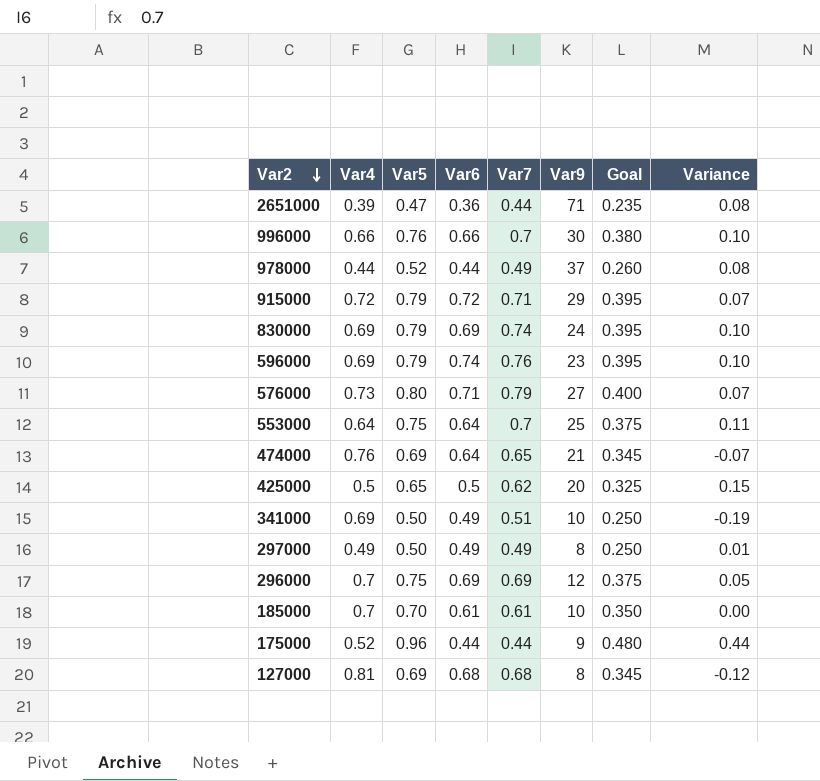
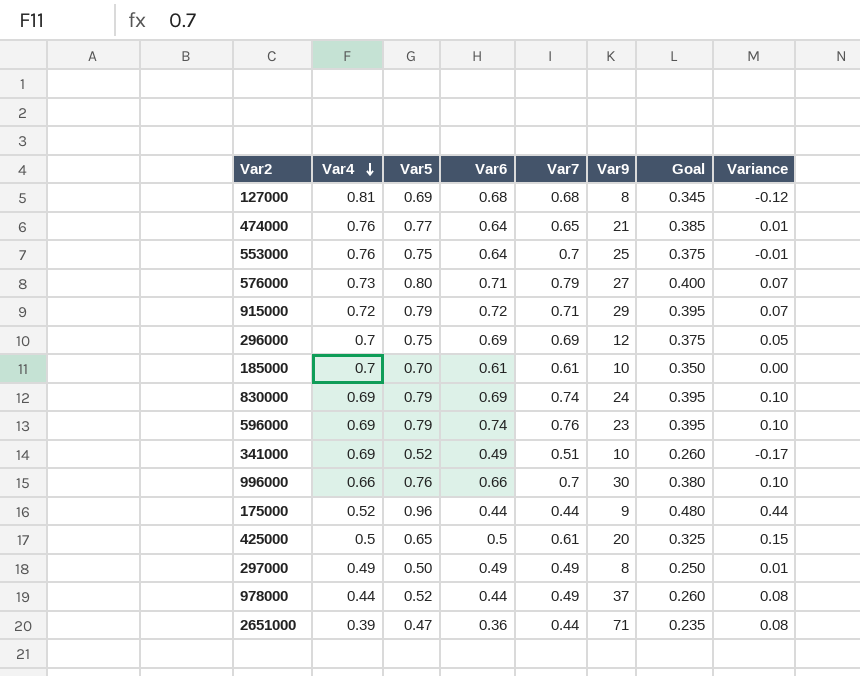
row order: Var2 descending -> Var4 descending
474000 | Var5: 0.69 -> 0.77
474000 | Goal: 0.345 -> 0.385
474000 | Variance: -0.07 -> 0.01
553000 | Var4: 0.64 -> 0.76
553000 | Variance: 0.11 -> -0.01
341000 | Var5: 0.50 -> 0.52
341000 | Goal: 0.250 -> 0.260
341000 | Variance: -0.19 -> -0.17
425000 | Var7: 0.62 -> 0.61

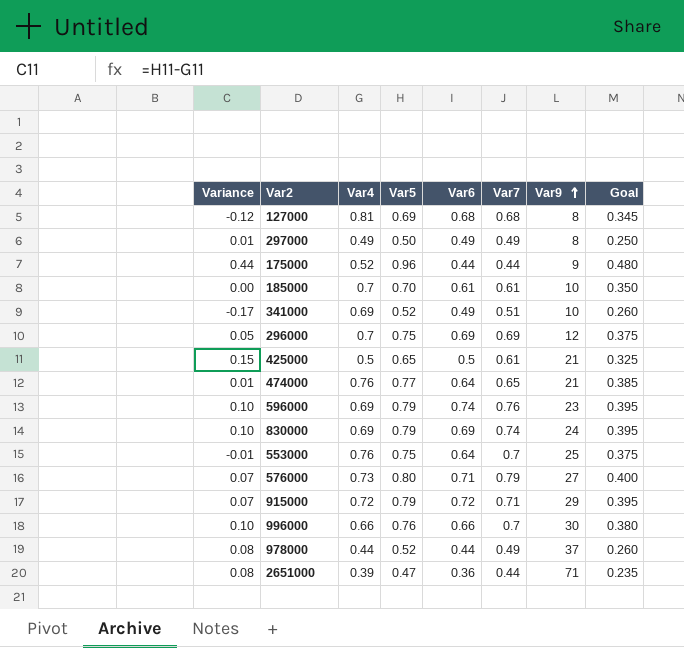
row order: Var4 descending -> Var9 ascending
column Variance | position: 8 -> 1
425000 | Var9: 20 -> 21

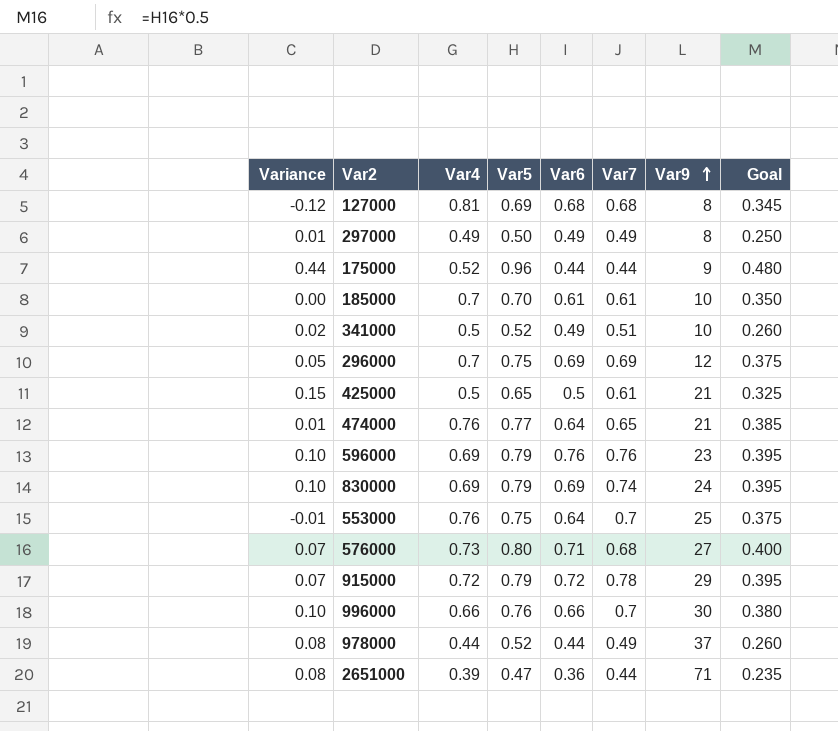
341000 | Variance: -0.17 -> 0.02
341000 | Var4: 0.69 -> 0.5
596000 | Var6: 0.74 -> 0.76
576000 | Var7: 0.79 -> 0.68
915000 | Var7: 0.71 -> 0.78

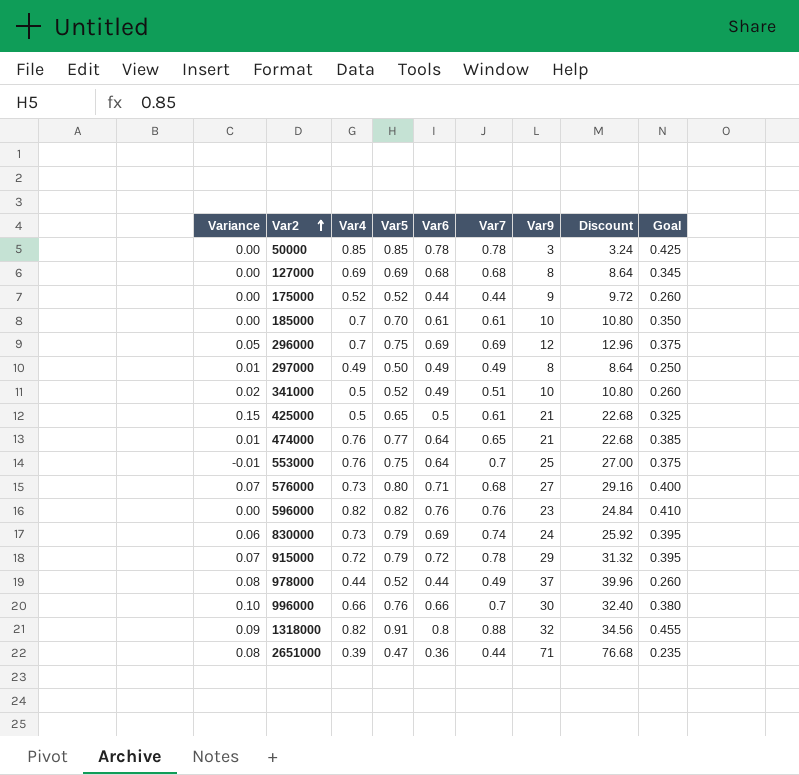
row order: Var9 ascending -> Var2 ascending
column Discount | formula: none -> [Var9] * 1.08
row 50000: none -> 0.00 | 0.85 | 0.85 | 0.78 | 0.78 | 3 | 3.24 | 0.425
127000 | Variance: -0.12 -> 0.00
127000 | Var4: 0.81 -> 0.69
175000 | Variance: 0.44 -> 0.00
175000 | Var5: 0.96 -> 0.52
175000 | Goal: 0.480 -> 0.260
596000 | Variance: 0.10 -> 0.00
596000 | Var4: 0.69 -> 0.82
596000 | Var5: 0.79 -> 0.82
596000 | Goal: 0.395 -> 0.410
830000 | Variance: 0.10 -> 0.06
830000 | Var4: 0.69 -> 0.73
row 1318000: none -> 0.09 | 0.82 | 0.91 | 0.8 | 0.88 | 32 | 34.56 | 0.455

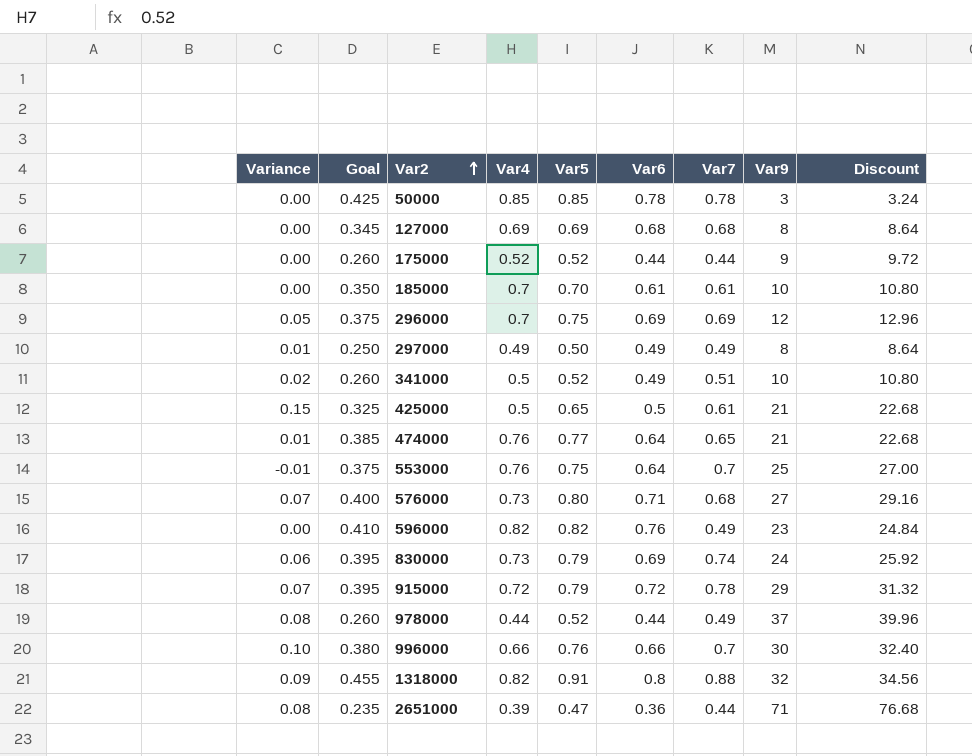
column Goal | position: 9 -> 2
596000 | Var7: 0.76 -> 0.49

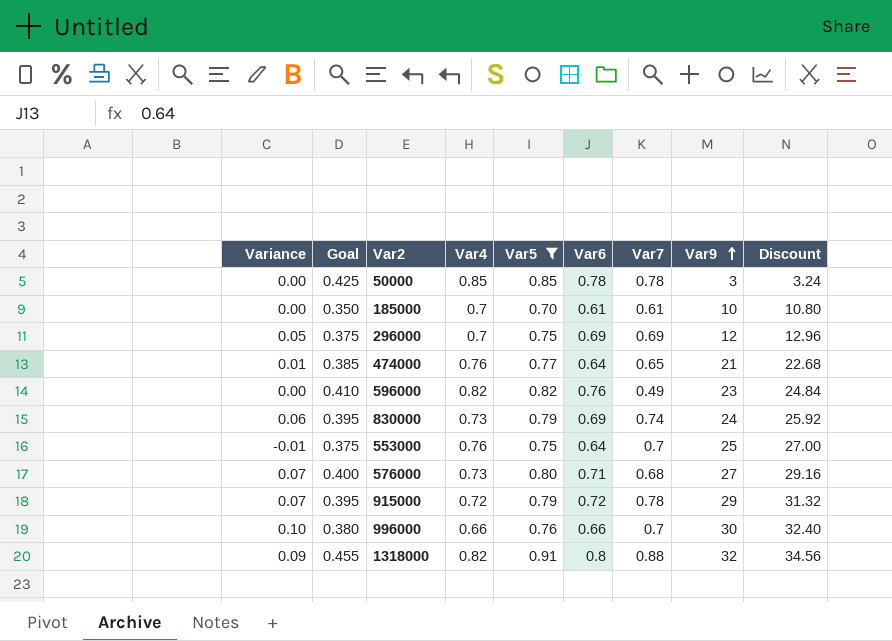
filter: none -> Var5 >= 0.70
row order: Var2 ascending -> Var9 ascending

